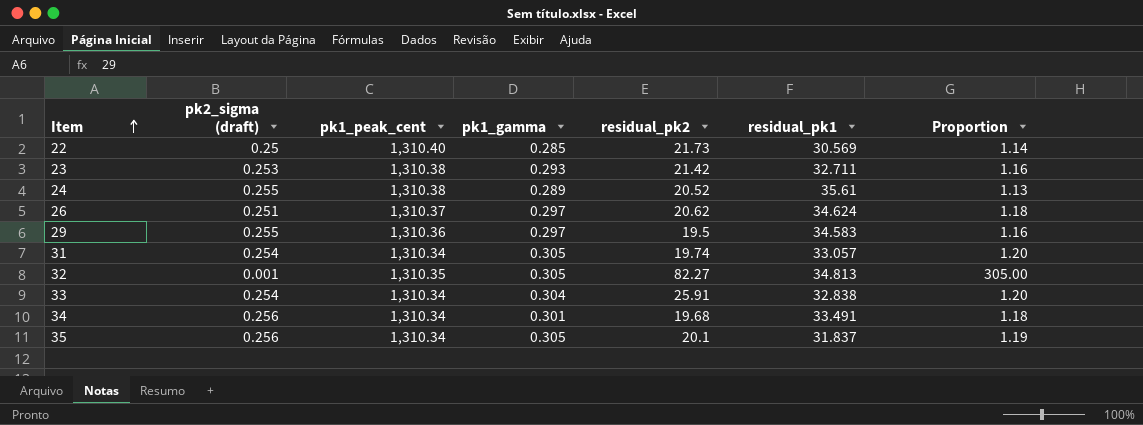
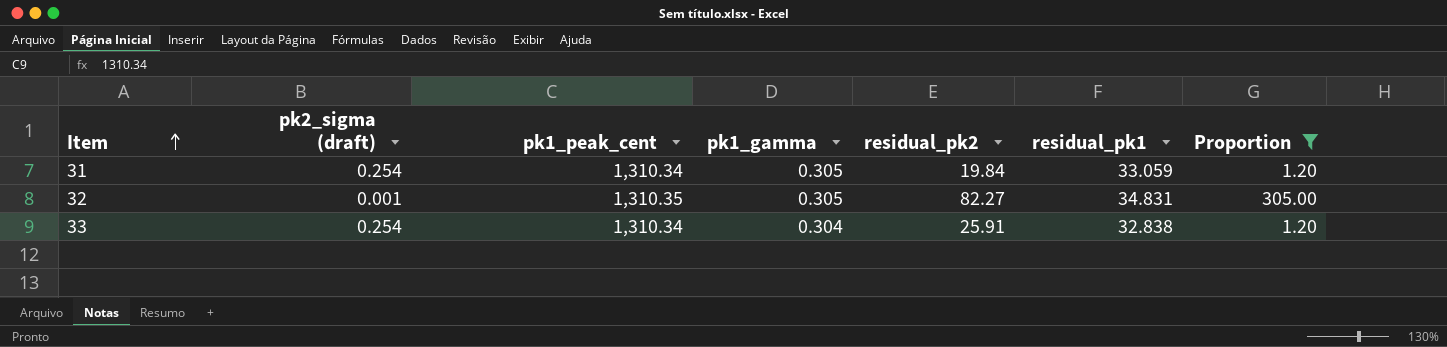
filter: none -> Proportion >= 1.20
31 | residual_pk2: 19.74 -> 19.84
31 | residual_pk1: 33.057 -> 33.059
32 | residual_pk1: 34.813 -> 34.831

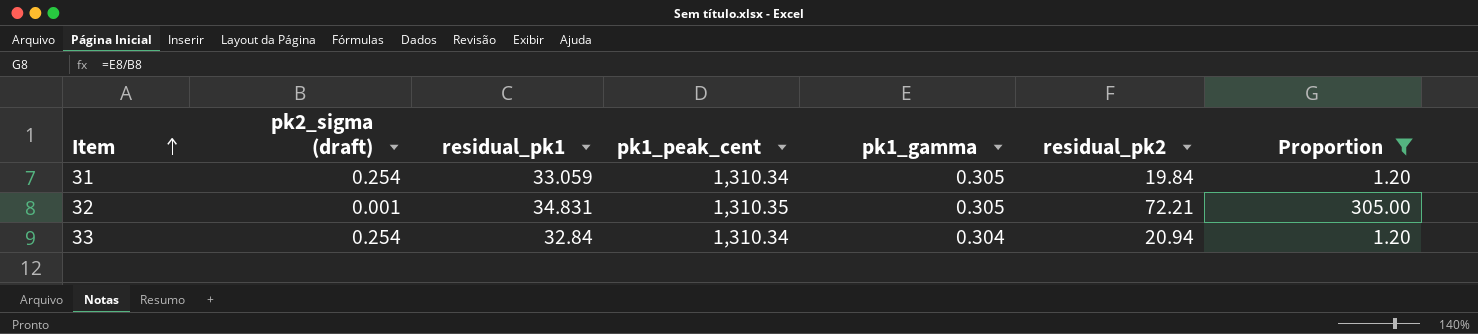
column residual_pk1 | position: 6 -> 3
32 | residual_pk2: 82.27 -> 72.21
33 | residual_pk1: 32.838 -> 32.84
33 | residual_pk2: 25.91 -> 20.94

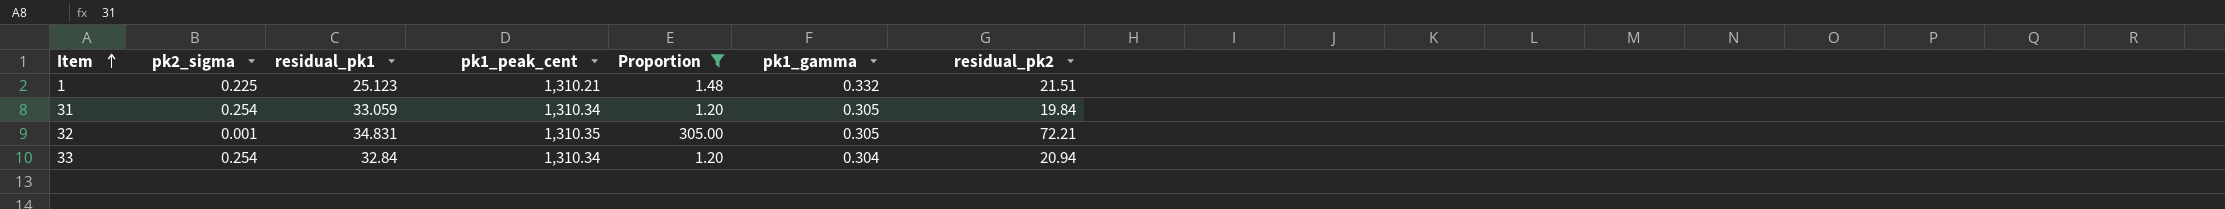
column name: pk2_sigma (draft) -> pk2_sigma
column Proportion | position: 7 -> 5
row 1: none -> 0.225 | 25.123 | 1,310.21 | 1.48 | 0.332 | 21.51

